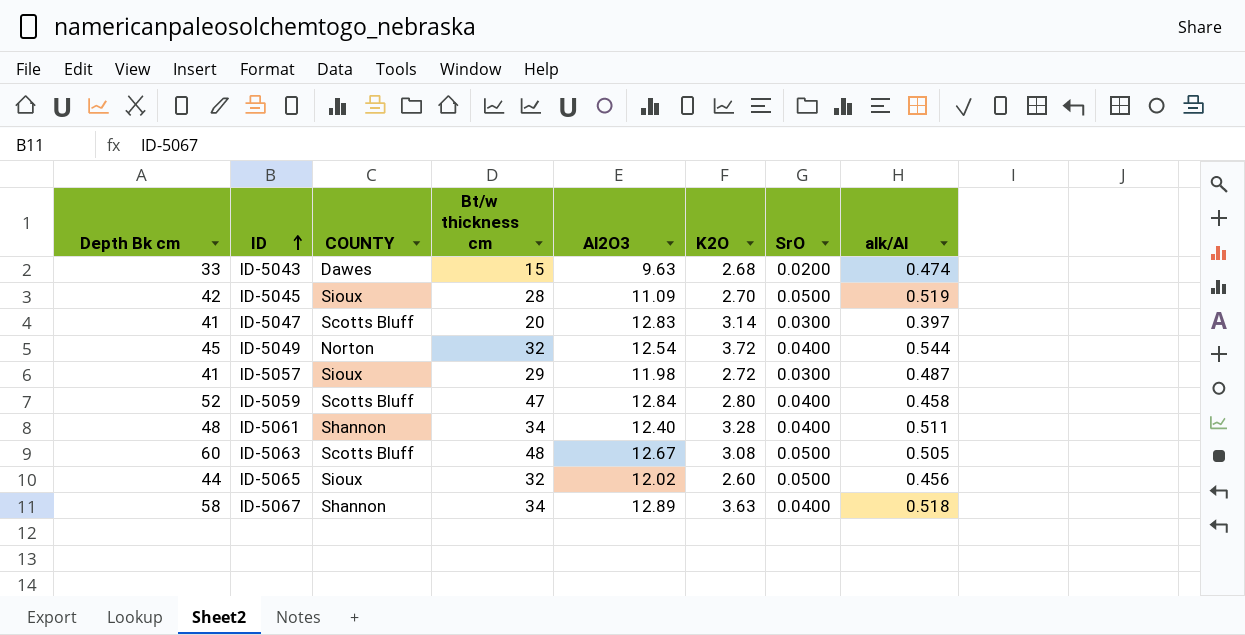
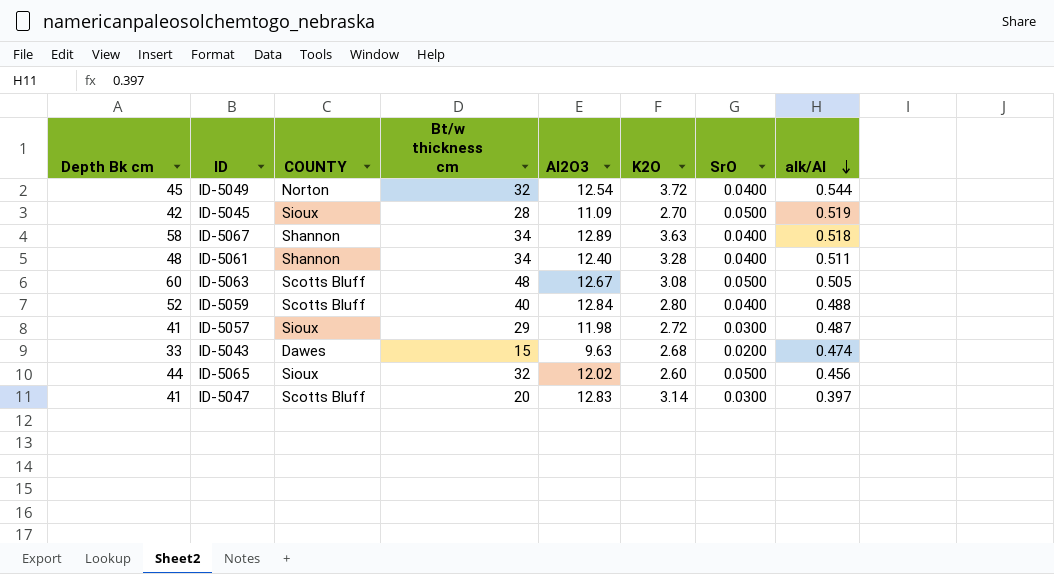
row order: ID ascending -> alk/Al descending
ID-5059 | Bt/w thickness cm: 47 -> 40
ID-5059 | alk/Al: 0.458 -> 0.488

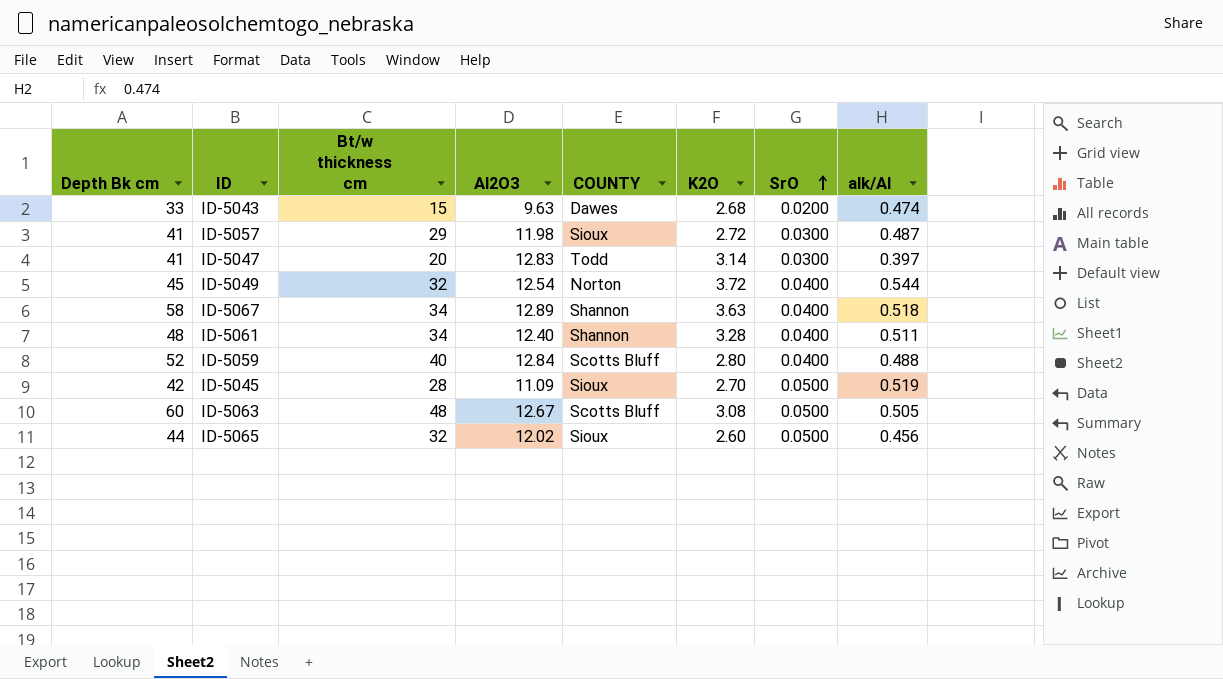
row order: alk/Al descending -> SrO ascending
column COUNTY | position: 3 -> 5
ID-5047 | COUNTY: Scotts Bluff -> Todd

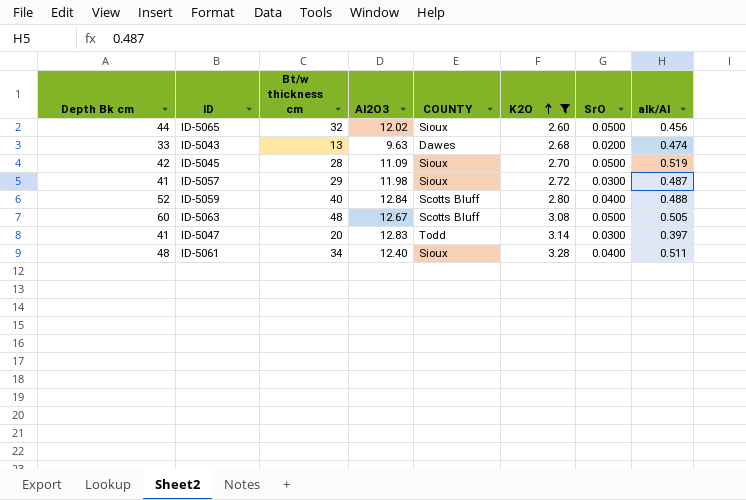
filter: none -> K2O <= 3.28
row order: SrO ascending -> K2O ascending
ID-5043 | Bt/w thickness cm: 15 -> 13
ID-5061 | COUNTY: Shannon -> Sioux

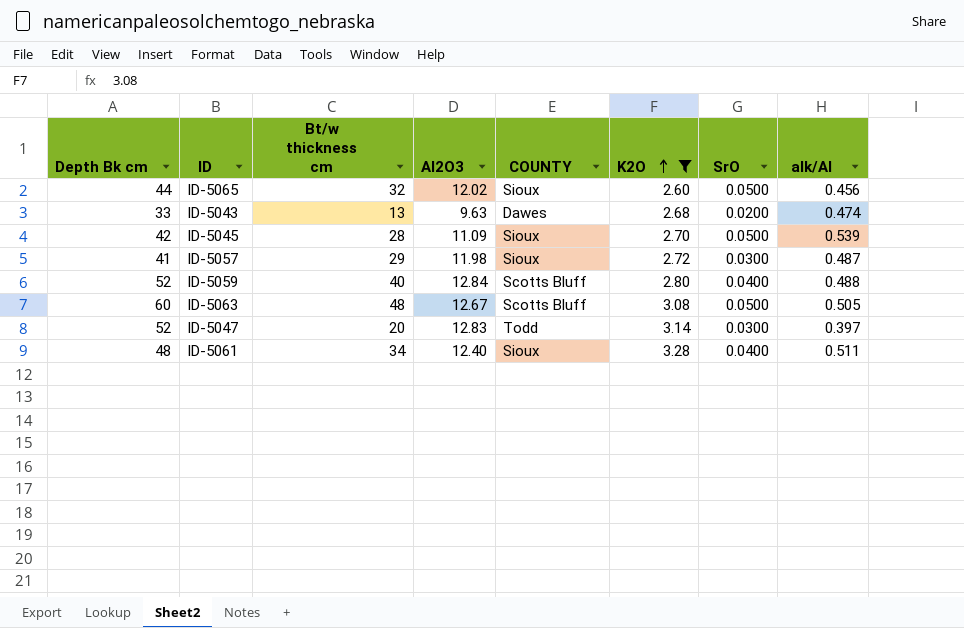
ID-5045 | alk/Al: 0.519 -> 0.539
ID-5047 | Depth Bk cm: 41 -> 52

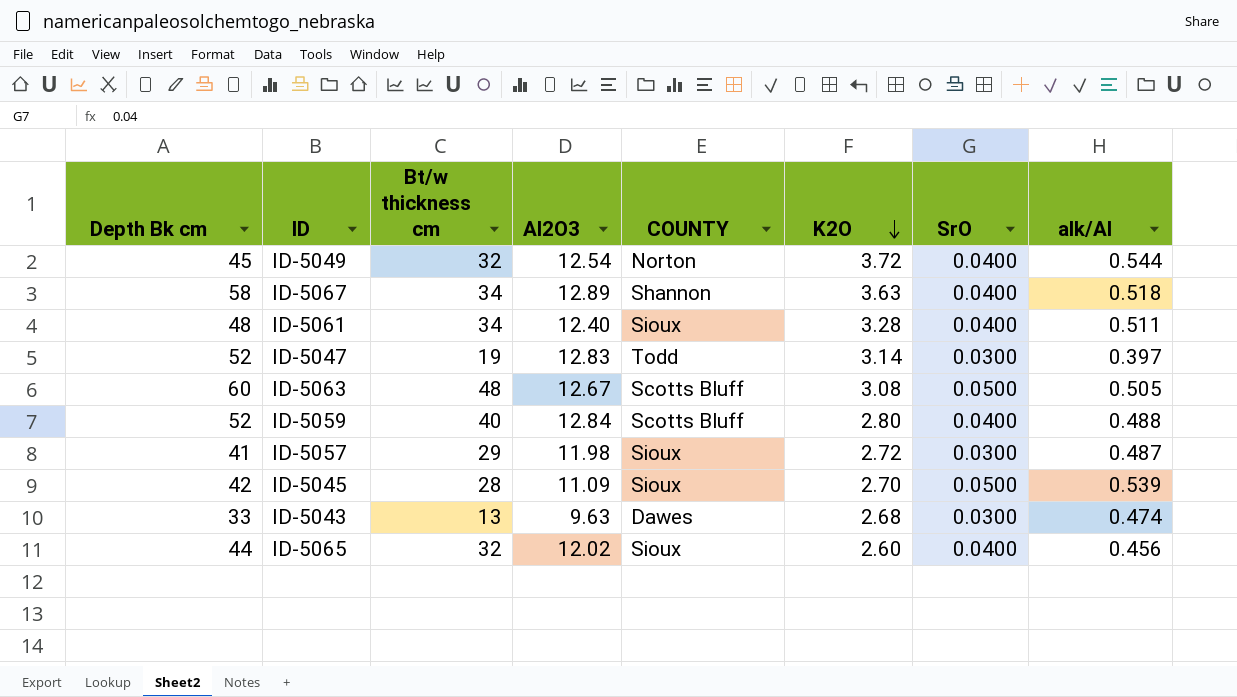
filter: K2O <= 3.28 -> none
row order: K2O ascending -> K2O descending
ID-5047 | Bt/w thickness cm: 20 -> 19
ID-5043 | SrO: 0.0200 -> 0.0300
ID-5065 | SrO: 0.0500 -> 0.0400

